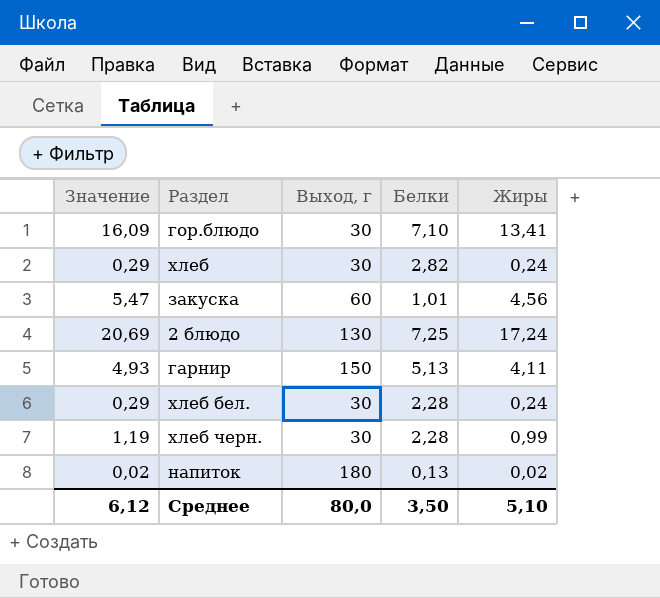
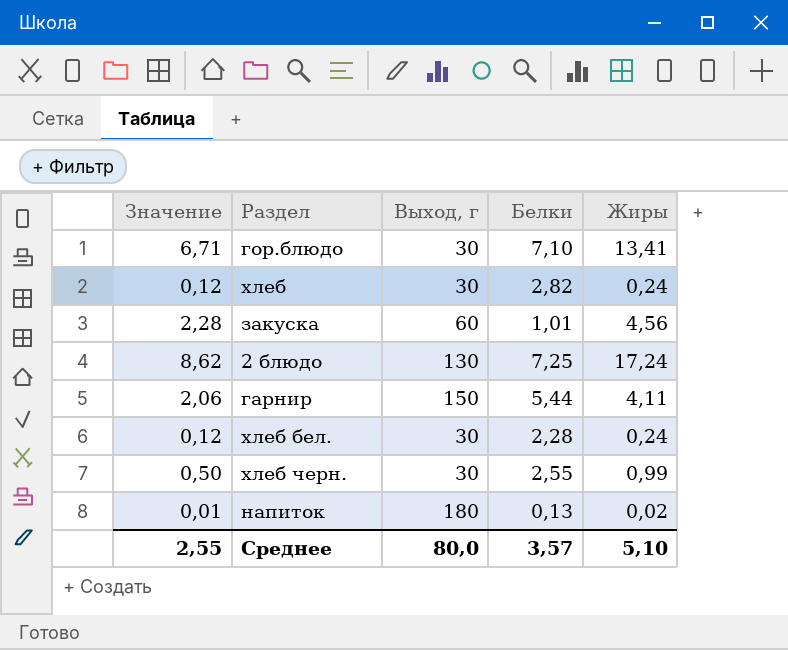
column Значение | formula: [Жиры] * 1,2 -> [Жиры] * 0,5
гарнир | Белки: 5,13 -> 5,44
хлеб черн. | Белки: 2,28 -> 2,55
Среднее | Значение: 6,12 -> 2,55
Среднее | Белки: 3,50 -> 3,57

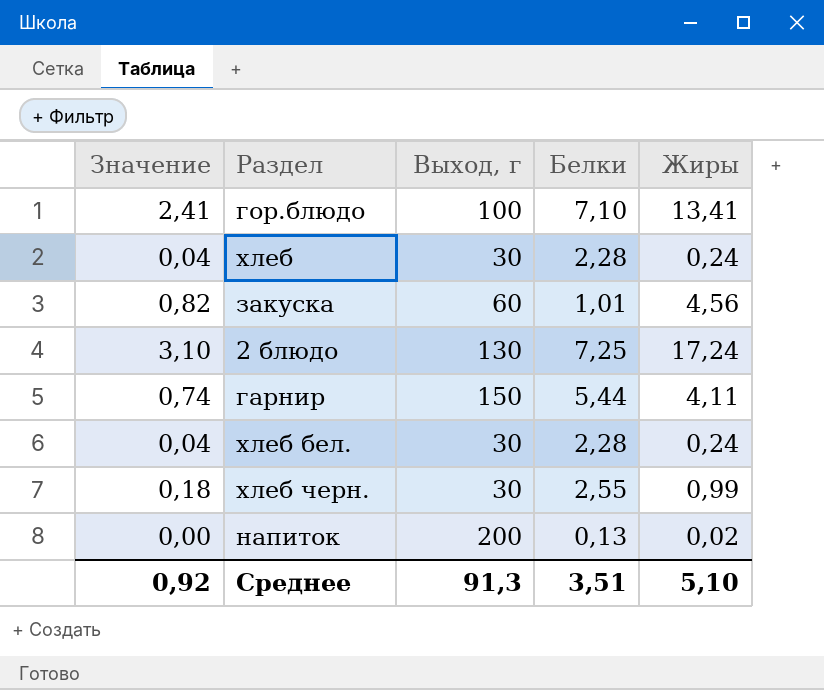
column Значение | formula: [Жиры] * 0,5 -> [Жиры] * 0,18
гор.блюдо | Выход, г: 30 -> 100
хлеб | Белки: 2,82 -> 2,28
напиток | Выход, г: 180 -> 200
Среднее | Значение: 2,55 -> 0,92
Среднее | Выход, г: 80,0 -> 91,3
Среднее | Белки: 3,57 -> 3,51

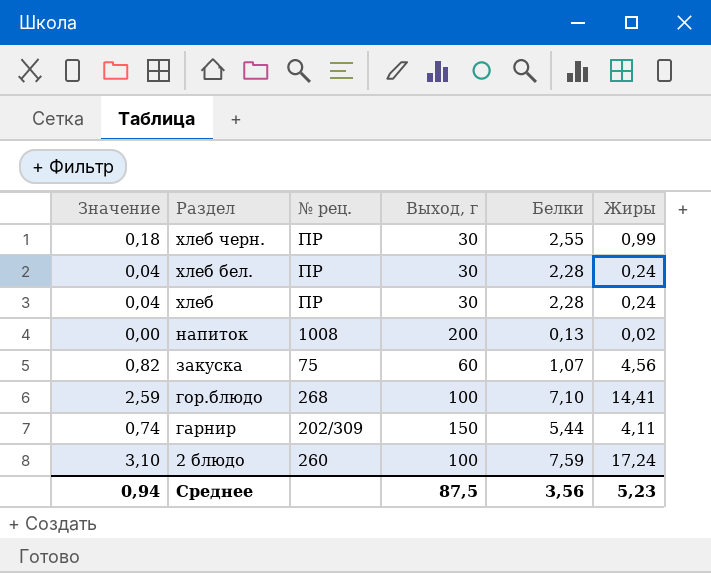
row order: none -> Раздел descending
column № рец. | position: none -> 3
закуска | Белки: 1,01 -> 1,07
гор.блюдо | Значение: 2,41 -> 2,59
гор.блюдо | Жиры: 13,41 -> 14,41
2 блюдо | Выход, г: 130 -> 100
2 блюдо | Белки: 7,25 -> 7,59
Среднее | Значение: 0,92 -> 0,94
Среднее | Выход, г: 91,3 -> 87,5
Среднее | Белки: 3,51 -> 3,56
Среднее | Жиры: 5,10 -> 5,23

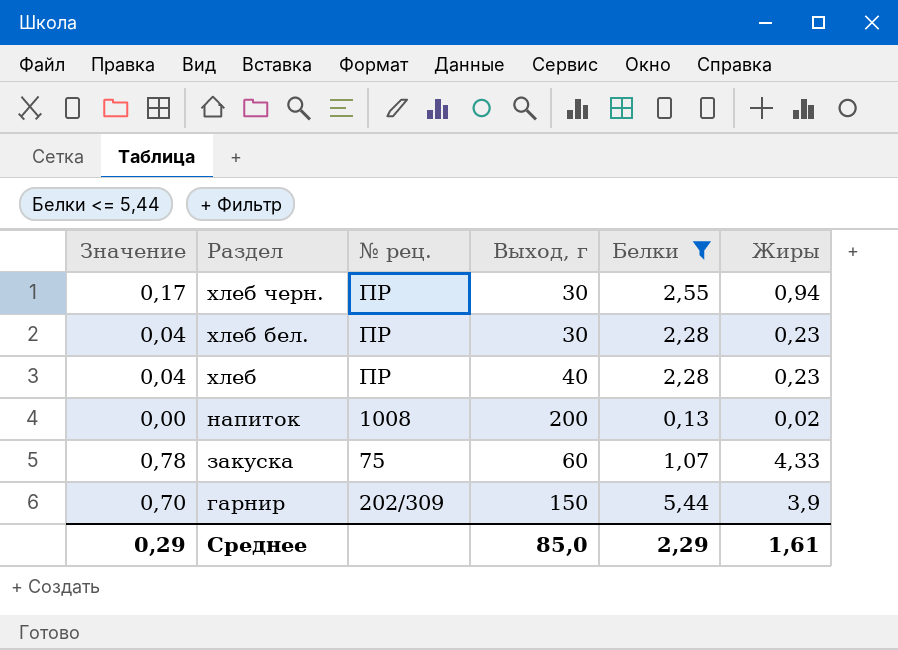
filter: none -> Белки <= 5,44
хлеб черн. | Значение: 0,18 -> 0,17
хлеб черн. | Жиры: 0,99 -> 0,94
хлеб бел. | Жиры: 0,24 -> 0,23
хлеб | Выход, г: 30 -> 40
хлеб | Жиры: 0,24 -> 0,23
закуска | Значение: 0,82 -> 0,78
закуска | Жиры: 4,56 -> 4,33
гарнир | Значение: 0,74 -> 0,70
гарнир | Жиры: 4,11 -> 3,9
Среднее | Значение: 0,94 -> 0,29
Среднее | Выход, г: 87,5 -> 85,0
Среднее | Белки: 3,56 -> 2,29
Среднее | Жиры: 5,23 -> 1,61

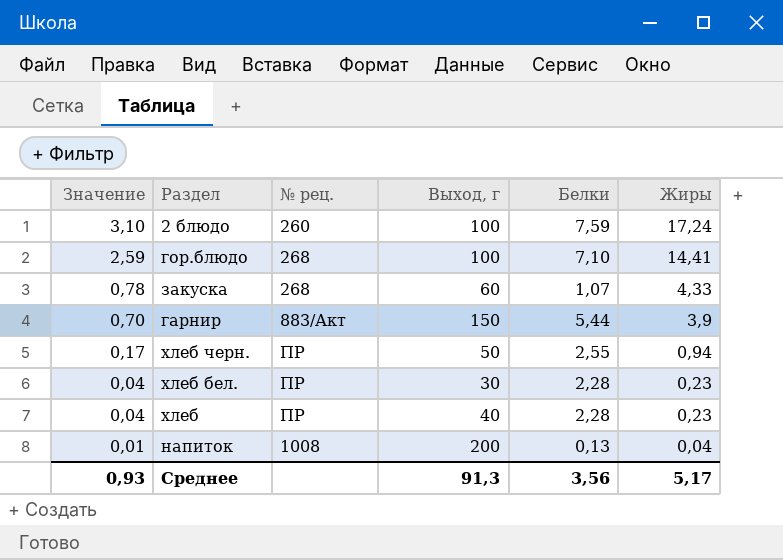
filter: Белки <= 5,44 -> none
row order: Раздел descending -> Значение descending
закуска | № рец.: 75 -> 268
гарнир | № рец.: 202/309 -> 883/Акт
хлеб черн. | Выход, г: 30 -> 50
напиток | Значение: 0,00 -> 0,01
напиток | Жиры: 0,02 -> 0,04
Среднее | Значение: 0,29 -> 0,93
Среднее | Выход, г: 85,0 -> 91,3
Среднее | Белки: 2,29 -> 3,56
Среднее | Жиры: 1,61 -> 5,17

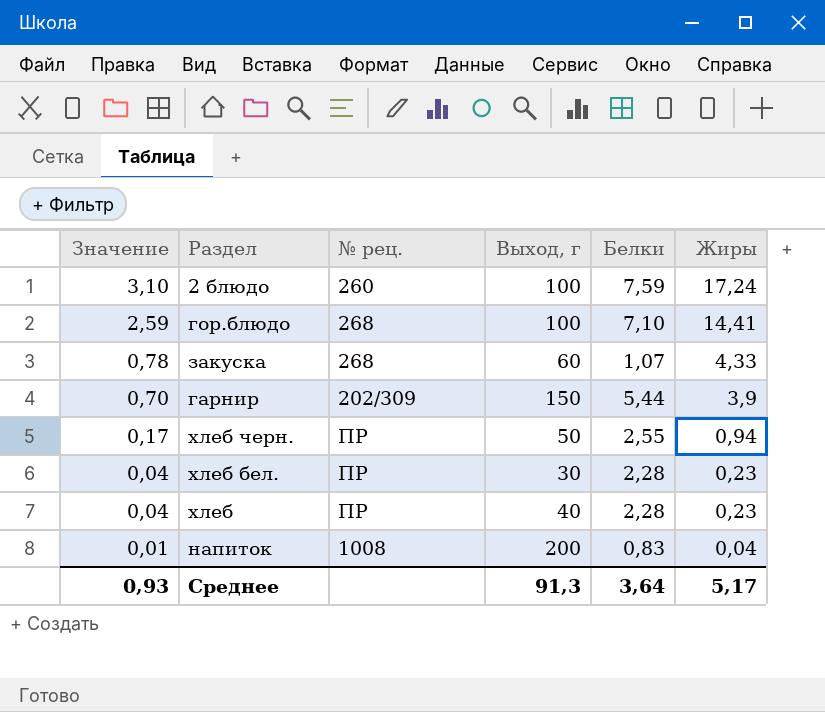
гарнир | № рец.: 883/Акт -> 202/309
напиток | Белки: 0,13 -> 0,83
Среднее | Белки: 3,56 -> 3,64

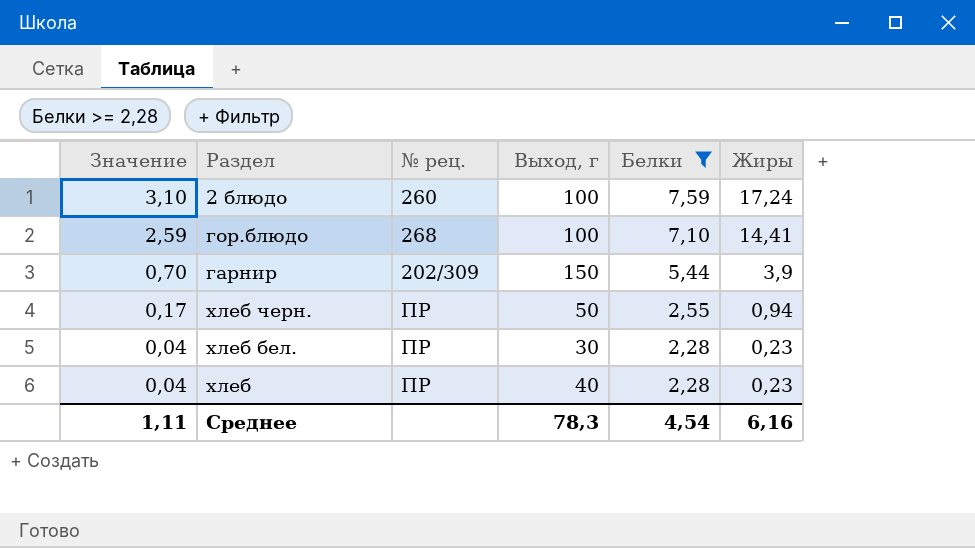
filter: none -> Белки >= 2,28
Среднее | Значение: 0,93 -> 1,11
Среднее | Выход, г: 91,3 -> 78,3
Среднее | Белки: 3,64 -> 4,54
Среднее | Жиры: 5,17 -> 6,16

